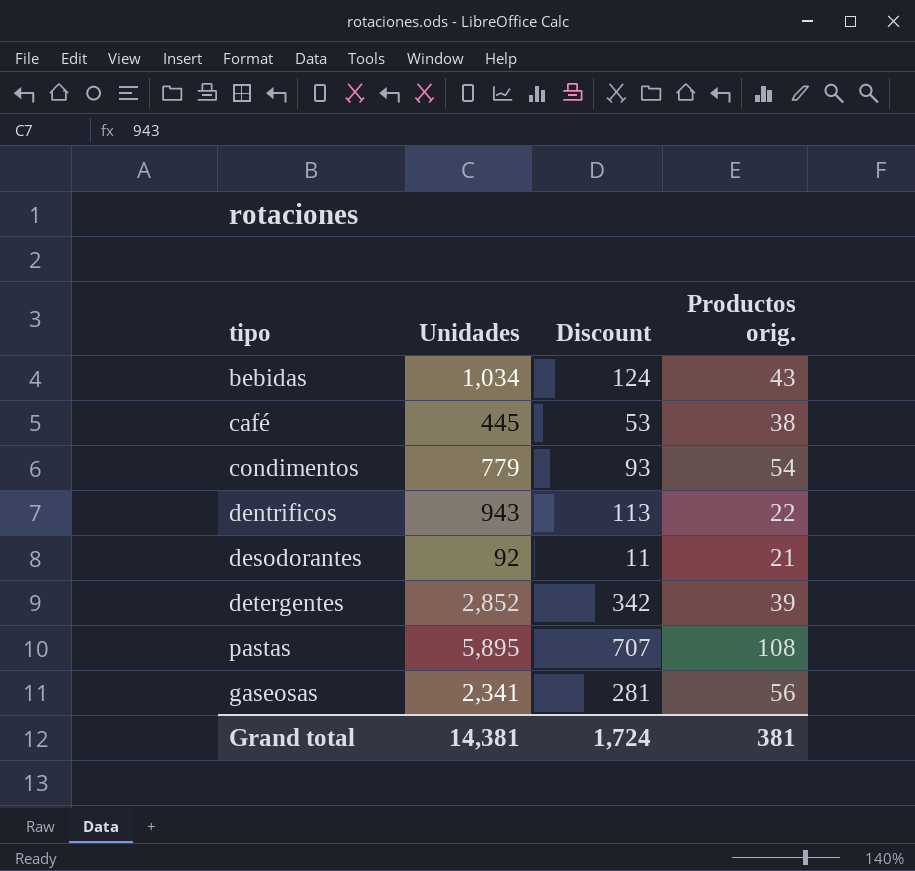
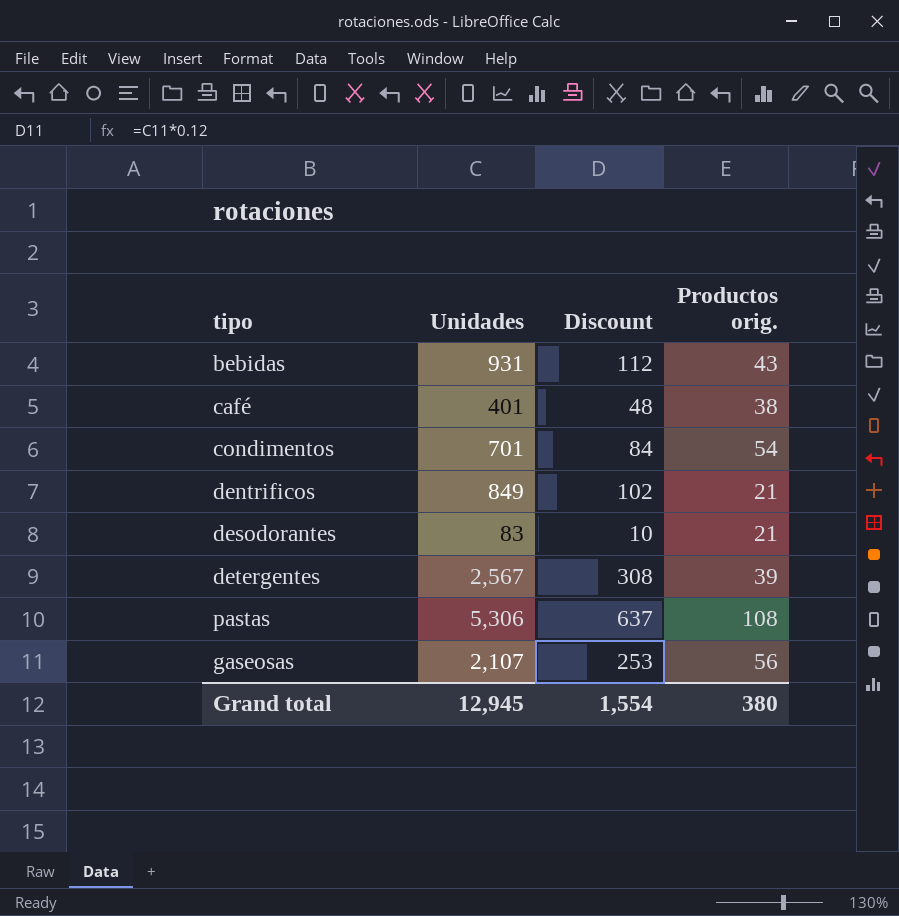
bebidas | Unidades: 1,034 -> 931
bebidas | Discount: 124 -> 112
café | Unidades: 445 -> 401
café | Discount: 53 -> 48
condimentos | Unidades: 779 -> 701
condimentos | Discount: 93 -> 84
dentrificos | Unidades: 943 -> 849
dentrificos | Discount: 113 -> 102
dentrificos | Productos orig.: 22 -> 21
desodorantes | Unidades: 92 -> 83
desodorantes | Discount: 11 -> 10
detergentes | Unidades: 2,852 -> 2,567
detergentes | Discount: 342 -> 308
pastas | Unidades: 5,895 -> 5,306
pastas | Discount: 707 -> 637
gaseosas | Unidades: 2,341 -> 2,107
gaseosas | Discount: 281 -> 253
Grand total | Unidades: 14,381 -> 12,945
Grand total | Discount: 1,724 -> 1,554
Grand total | Productos orig.: 381 -> 380

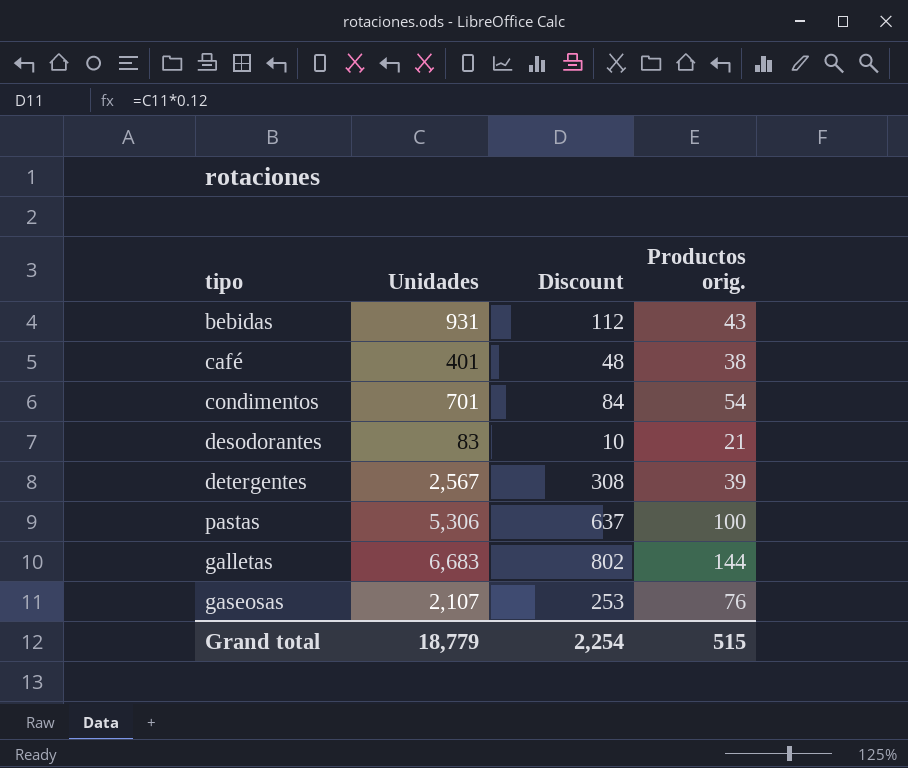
row dentrificos: 849 | 102 | 21 -> none
pastas | Productos orig.: 108 -> 100
row galletas: none -> 6,683 | 802 | 144
gaseosas | Productos orig.: 56 -> 76
Grand total | Unidades: 12,945 -> 18,779
Grand total | Discount: 1,554 -> 2,254
Grand total | Productos orig.: 380 -> 515

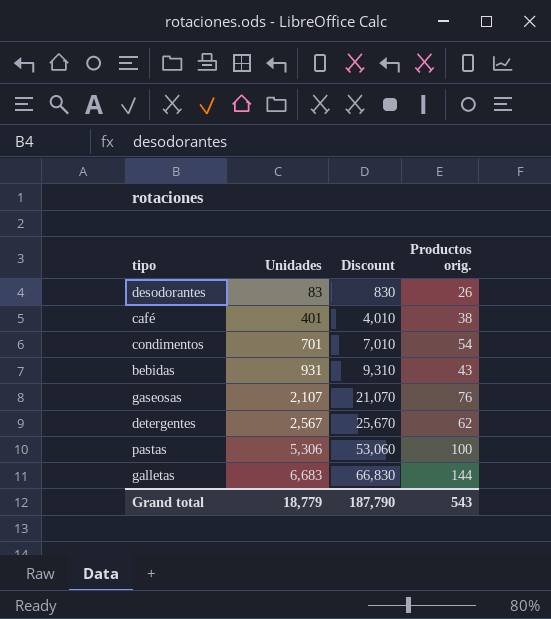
row order: none -> Unidades ascending
column Discount | formula: [Unidades] * 0.12 -> [Unidades] * 10
desodorantes | Productos orig.: 21 -> 26
detergentes | Productos orig.: 39 -> 62
Grand total | Discount: 2,254 -> 187,790
Grand total | Productos orig.: 515 -> 543

